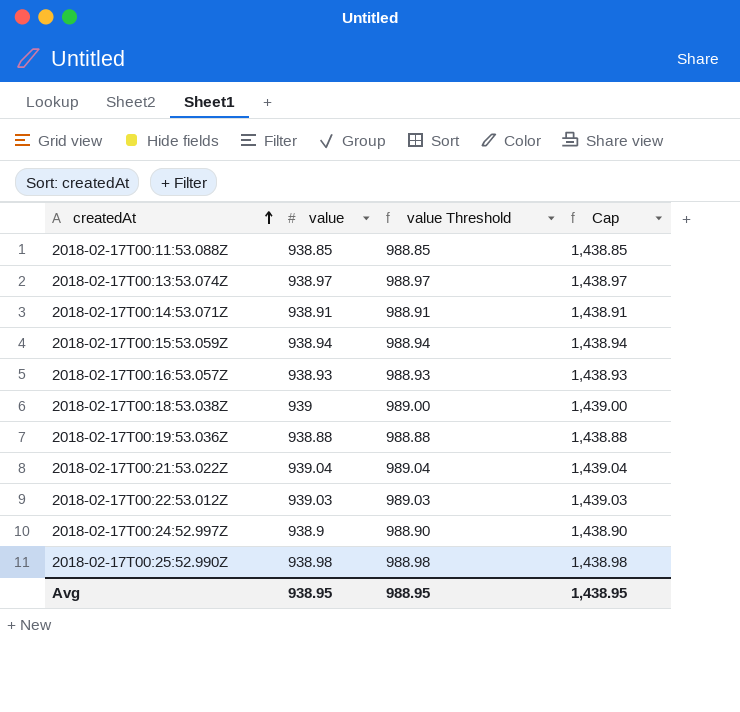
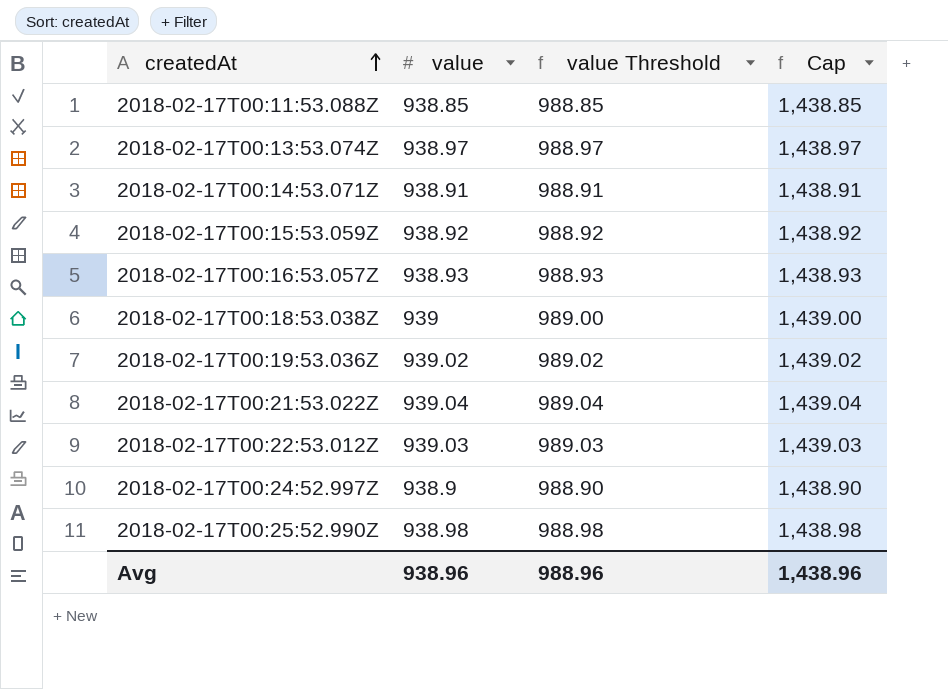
2018-02-17T00:15:53.059Z | value: 938.94 -> 938.92
2018-02-17T00:15:53.059Z | value Threshold: 988.94 -> 988.92
2018-02-17T00:15:53.059Z | Cap: 1,438.94 -> 1,438.92
2018-02-17T00:19:53.036Z | value: 938.88 -> 939.02
2018-02-17T00:19:53.036Z | value Threshold: 988.88 -> 989.02
2018-02-17T00:19:53.036Z | Cap: 1,438.88 -> 1,439.02
Avg | value: 938.95 -> 938.96
Avg | value Threshold: 988.95 -> 988.96
Avg | Cap: 1,438.95 -> 1,438.96

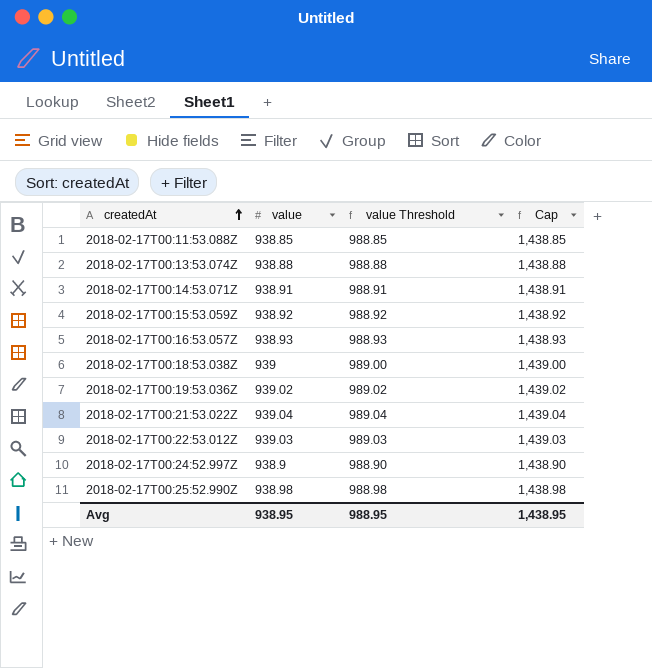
2018-02-17T00:13:53.074Z | value: 938.97 -> 938.88
2018-02-17T00:13:53.074Z | value Threshold: 988.97 -> 988.88
2018-02-17T00:13:53.074Z | Cap: 1,438.97 -> 1,438.88
Avg | value: 938.96 -> 938.95
Avg | value Threshold: 988.96 -> 988.95
Avg | Cap: 1,438.96 -> 1,438.95

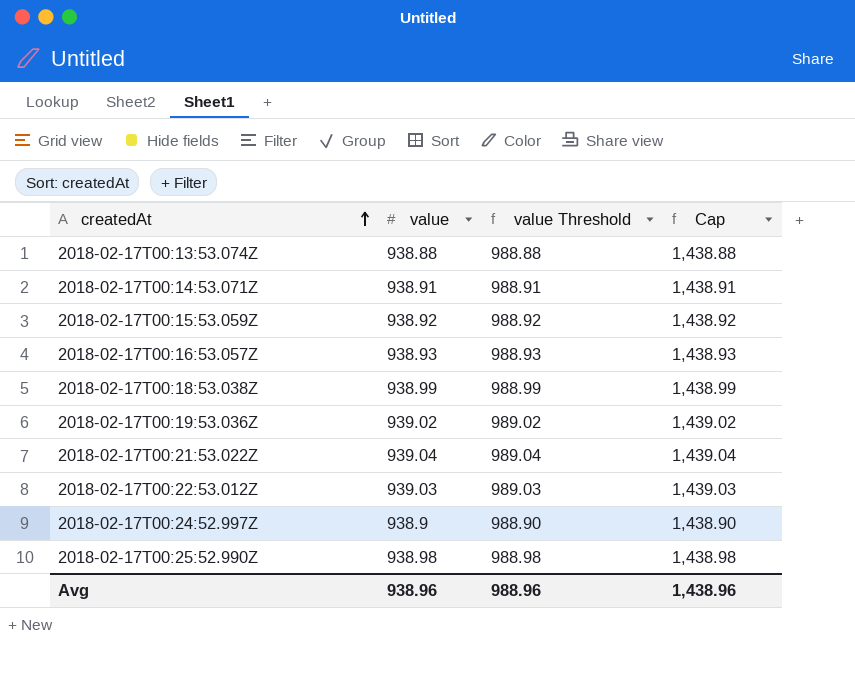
row 2018-02-17T00:11:53.088Z: 938.85 | 988.85 | 1,438.85 -> none
2018-02-17T00:18:53.038Z | value: 939 -> 938.99
2018-02-17T00:18:53.038Z | value Threshold: 989.00 -> 988.99
2018-02-17T00:18:53.038Z | Cap: 1,439.00 -> 1,438.99
Avg | value: 938.95 -> 938.96
Avg | value Threshold: 988.95 -> 988.96
Avg | Cap: 1,438.95 -> 1,438.96

